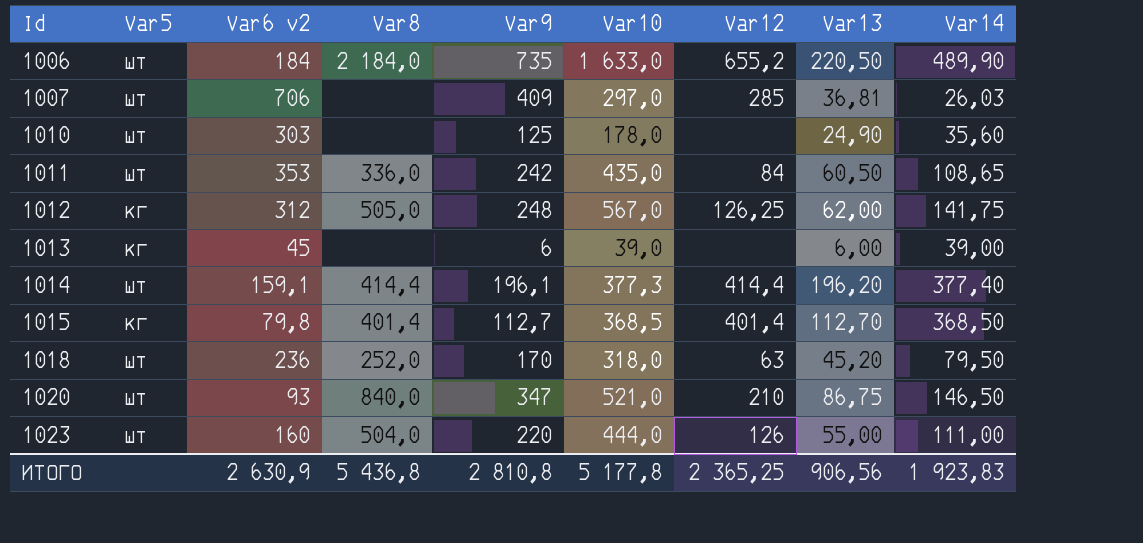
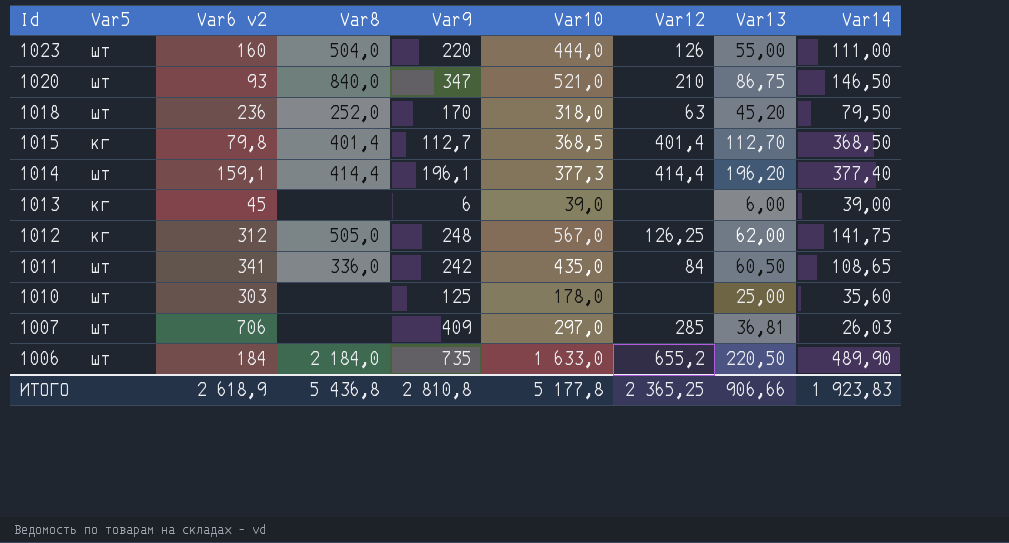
row order: Id ascending -> Id descending
1011 | Var6 v2: 353 -> 341
1010 | Var13: 24,90 -> 25,00
ИТОГО | Var6 v2: 2 630,9 -> 2 618,9
ИТОГО | Var13: 906,56 -> 906,66

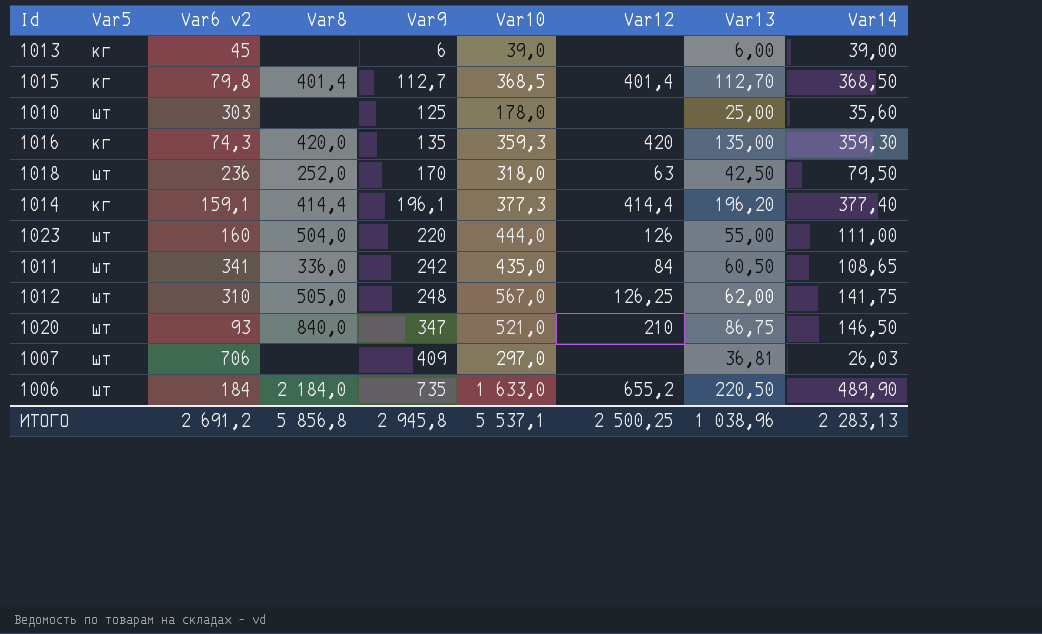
row order: Id descending -> Var9 ascending
row 1016: none -> кг | 74,3 | 420,0 | 135 | 359,3 | 420 | 135,00 | 359,30
1018 | Var13: 45,20 -> 42,50
1014 | Var5: шт -> кг
1012 | Var5: кг -> шт
1012 | Var6 v2: 312 -> 310
1007 | Var12: 285 -> none
ИТОГО | Var6 v2: 2 618,9 -> 2 691,2
ИТОГО | Var8: 5 436,8 -> 5 856,8
ИТОГО | Var9: 2 810,8 -> 2 945,8
ИТОГО | Var10: 5 177,8 -> 5 537,1
ИТОГО | Var12: 2 365,25 -> 2 500,25
ИТОГО | Var13: 906,66 -> 1 038,96
ИТОГО | Var14: 1 923,83 -> 2 283,13

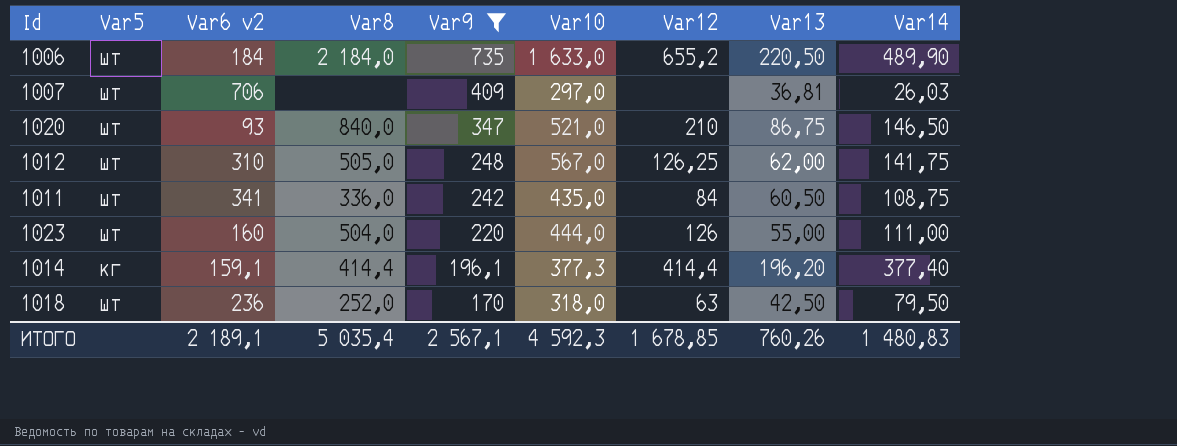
filter: none -> Var9 >= 170
row order: Var9 ascending -> Var9 descending
1011 | Var14: 108,65 -> 108,75
ИТОГО | Var6 v2: 2 691,2 -> 2 189,1
ИТОГО | Var8: 5 856,8 -> 5 035,4
ИТОГО | Var9: 2 945,8 -> 2 567,1
ИТОГО | Var10: 5 537,1 -> 4 592,3
ИТОГО | Var12: 2 500,25 -> 1 678,85
ИТОГО | Var13: 1 038,96 -> 760,26
ИТОГО | Var14: 2 283,13 -> 1 480,83

